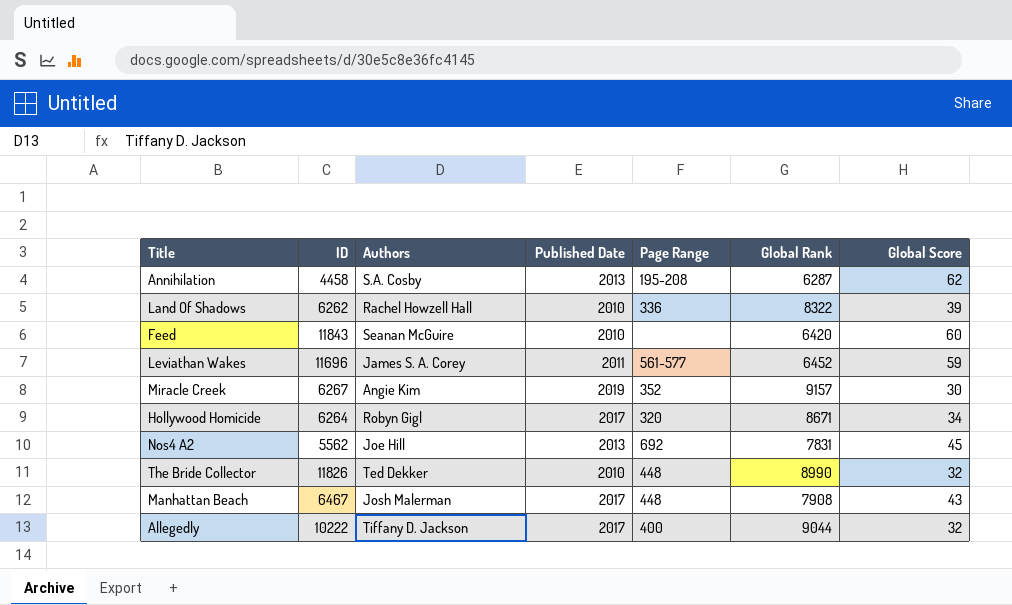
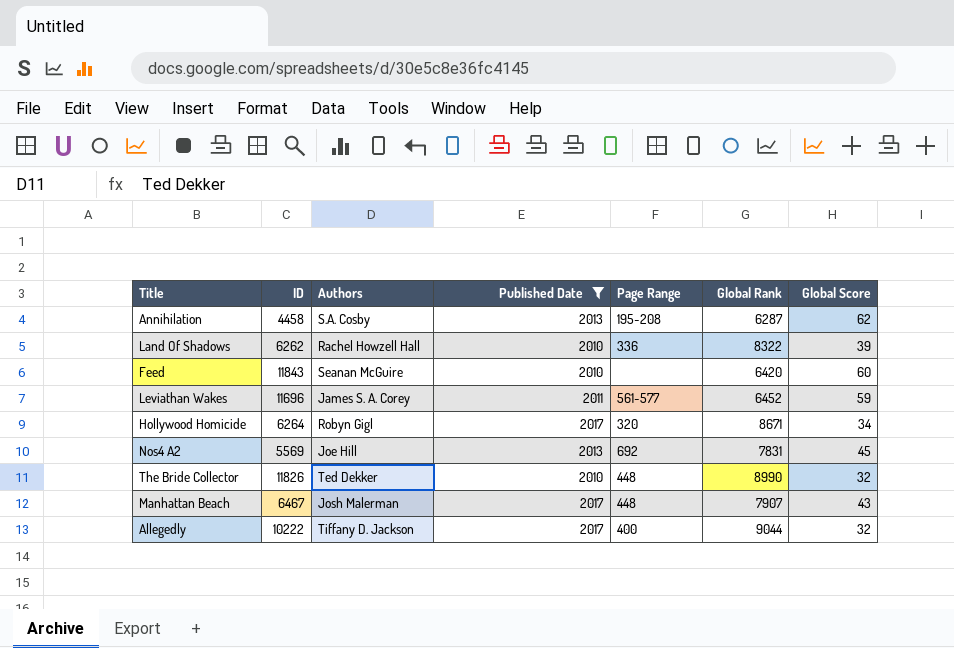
filter: none -> Published Date != 2019
Nos4 A2 | ID: 5562 -> 5569
Manhattan Beach | Global Rank: 7908 -> 7907

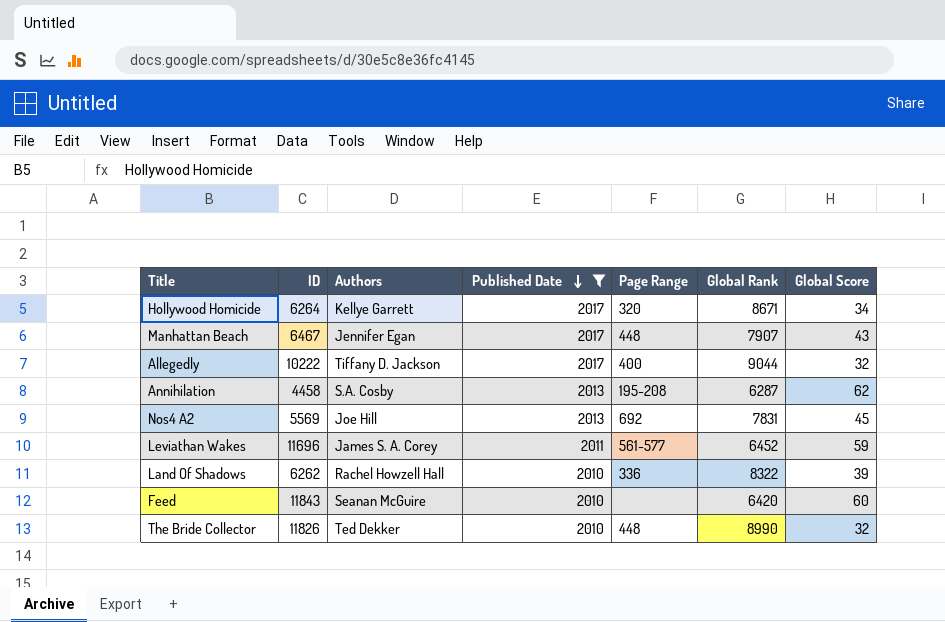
row order: none -> Published Date descending
Hollywood Homicide | Authors: Robyn Gigl -> Kellye Garrett
Manhattan Beach | Authors: Josh Malerman -> Jennifer Egan

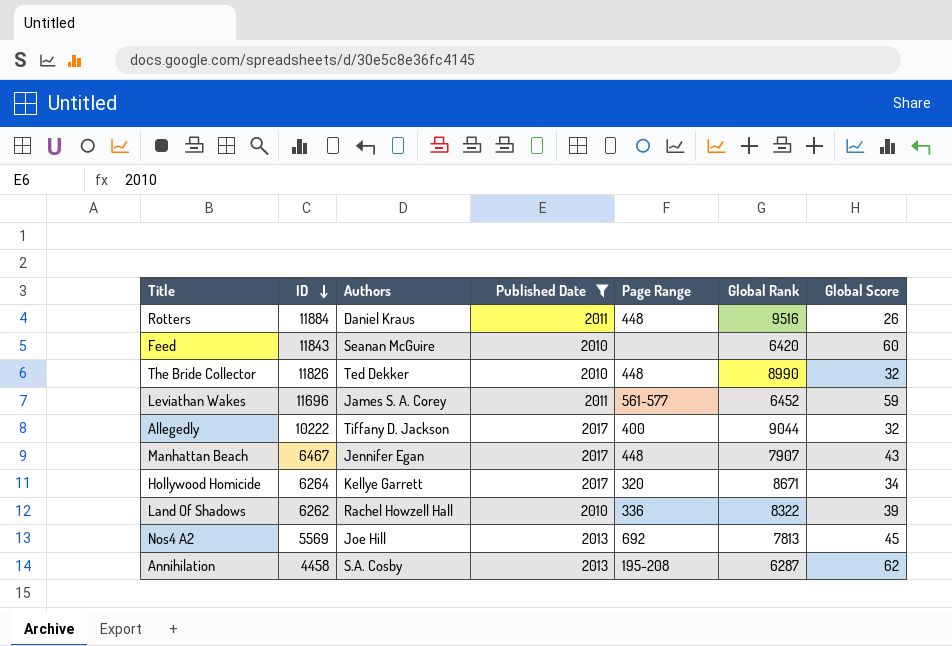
row order: Published Date descending -> ID descending
row Rotters: none -> 11884 | Daniel Kraus | 2011 | 448 | 9516 | 26
Nos4 A2 | Global Rank: 7831 -> 7813

